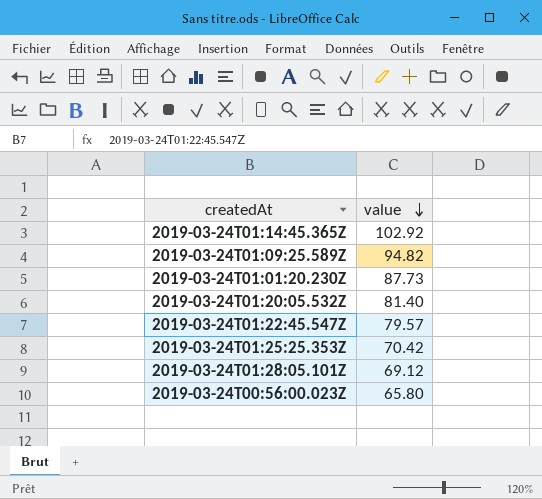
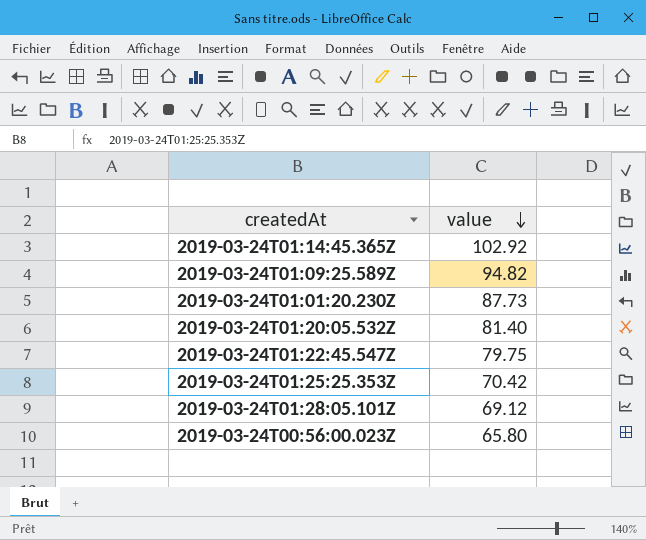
2019-03-24T01:22:45.547Z | value: 79.57 -> 79.75

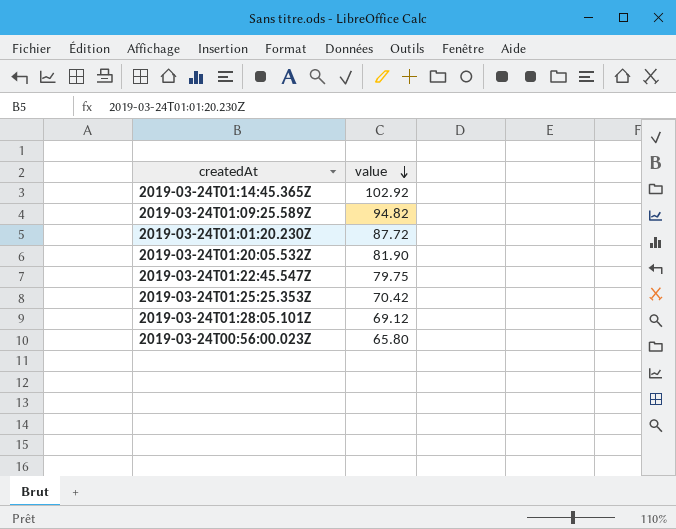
2019-03-24T01:01:20.230Z | value: 87.73 -> 87.72
2019-03-24T01:20:05.532Z | value: 81.40 -> 81.90

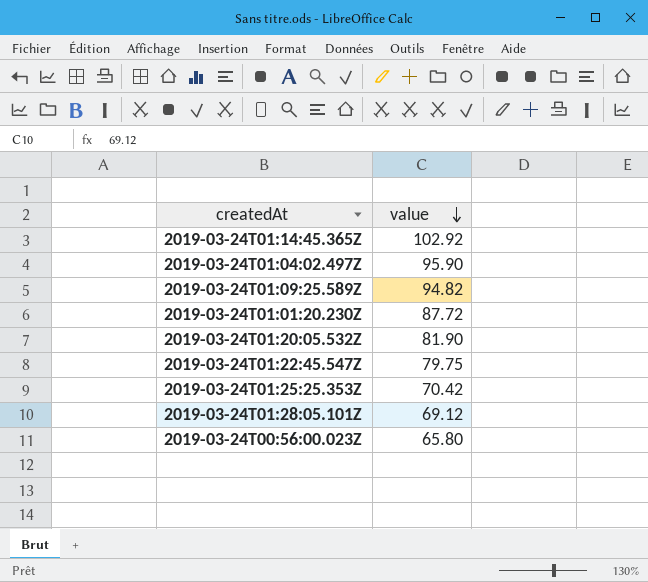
row 2019-03-24T01:04:02.497Z: none -> 95.90

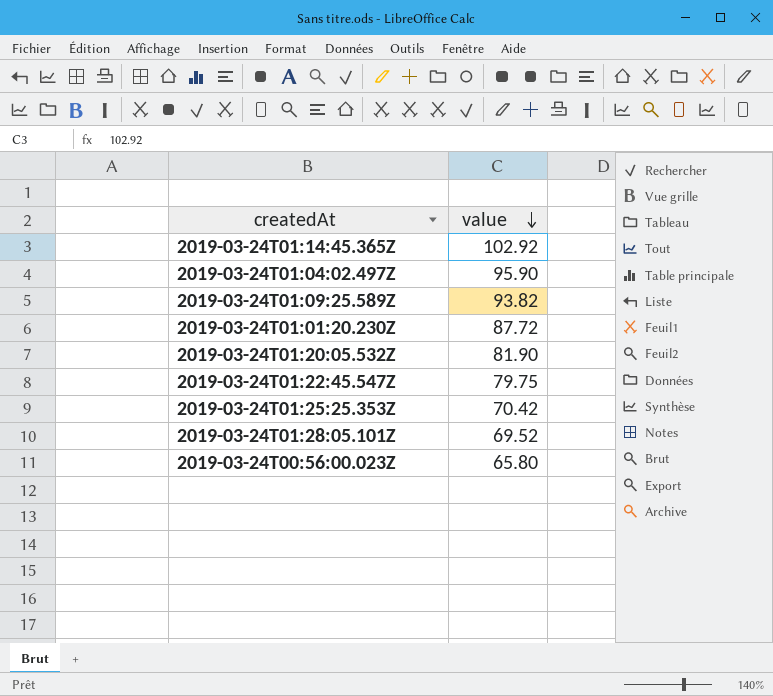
2019-03-24T01:09:25.589Z | value: 94.82 -> 93.82
2019-03-24T01:28:05.101Z | value: 69.12 -> 69.52

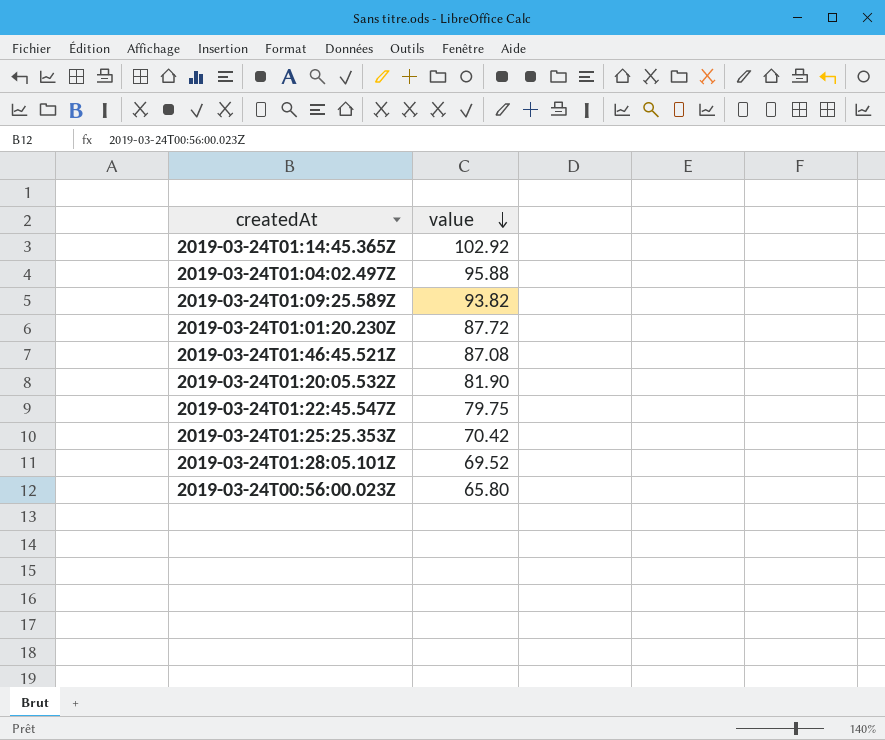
2019-03-24T01:04:02.497Z | value: 95.90 -> 95.88
row 2019-03-24T01:46:45.521Z: none -> 87.08

